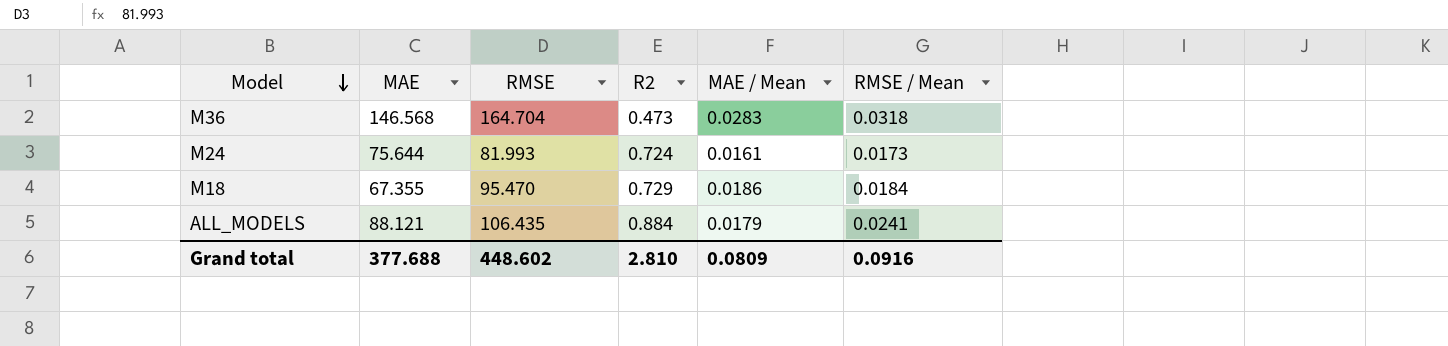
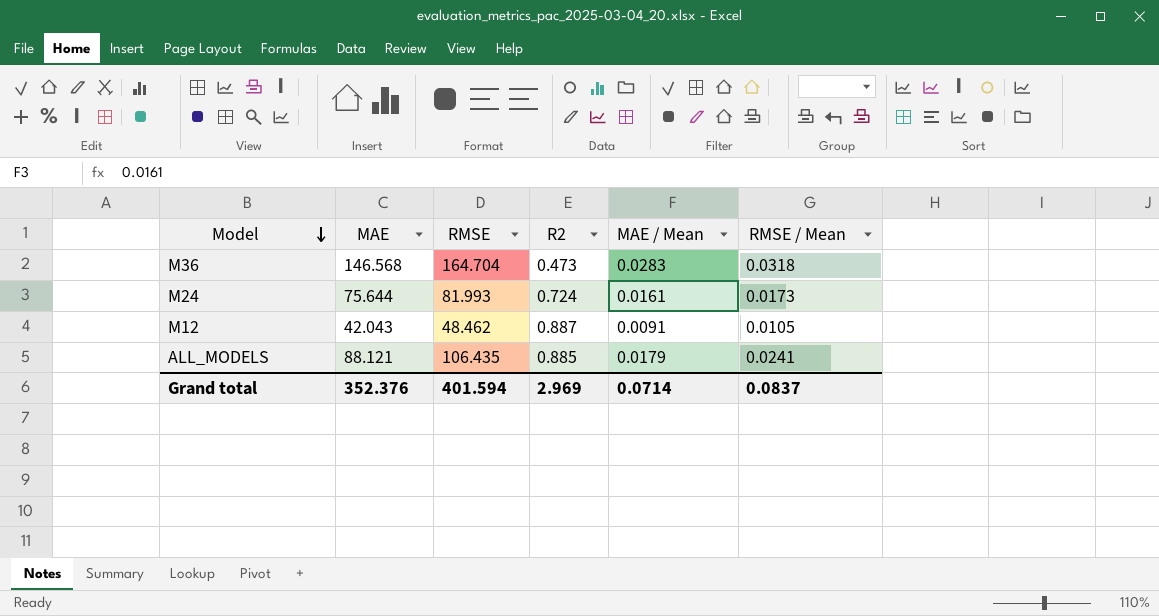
row M18: 67.355 | 95.470 | 0.729 | 0.0186 | 0.0184 -> none
row M12: none -> 42.043 | 48.462 | 0.887 | 0.0091 | 0.0105
ALL_MODELS | R2: 0.884 -> 0.885
Grand total | MAE: 377.688 -> 352.376
Grand total | RMSE: 448.602 -> 401.594
Grand total | R2: 2.810 -> 2.969
Grand total | MAE / Mean: 0.0809 -> 0.0714
Grand total | RMSE / Mean: 0.0916 -> 0.0837

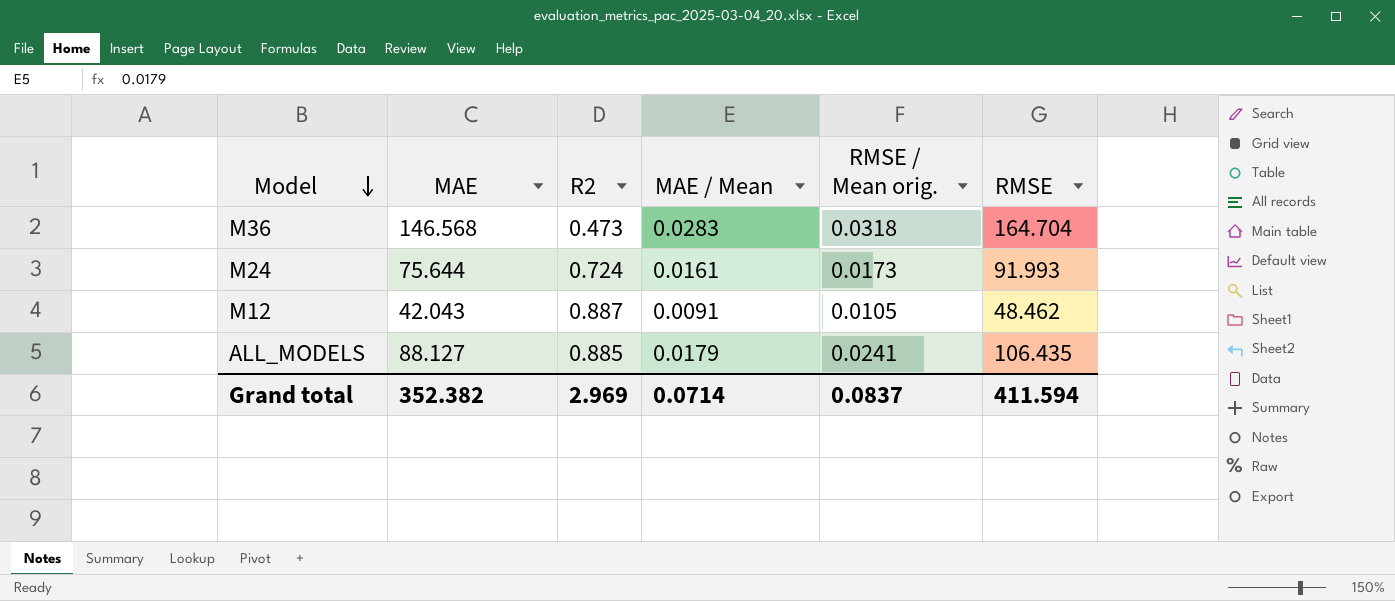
column name: RMSE / Mean -> RMSE / Mean orig.
column RMSE | position: 3 -> 6
M24 | RMSE: 81.993 -> 91.993
ALL_MODELS | MAE: 88.121 -> 88.127
Grand total | MAE: 352.376 -> 352.382
Grand total | RMSE: 401.594 -> 411.594

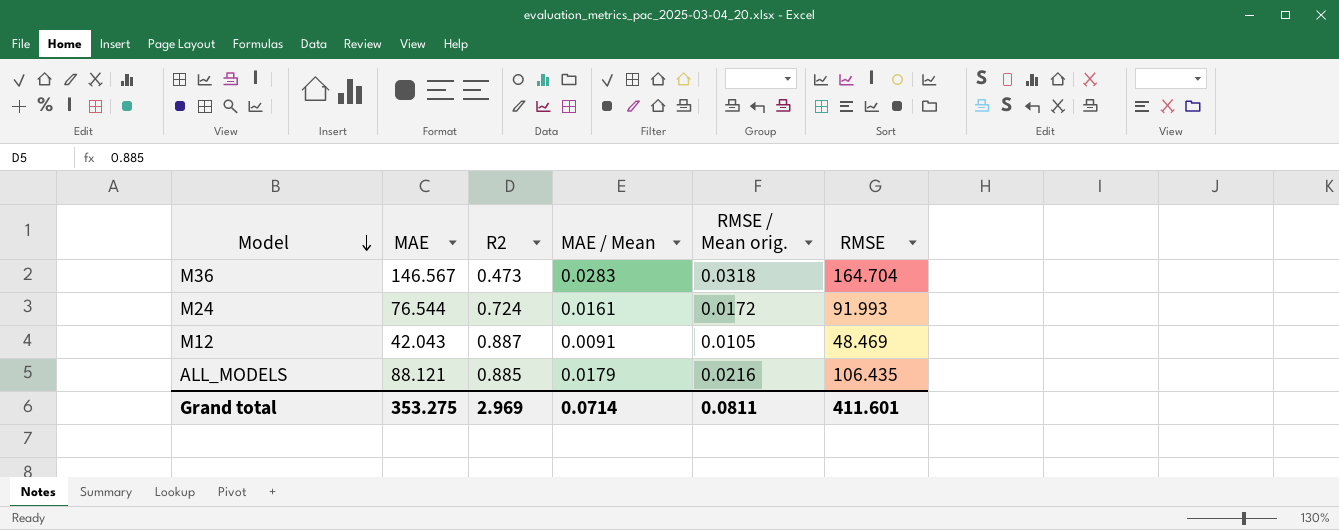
M36 | MAE: 146.568 -> 146.567
M24 | MAE: 75.644 -> 76.544
M24 | RMSE / Mean orig.: 0.0173 -> 0.0172
M12 | RMSE: 48.462 -> 48.469
ALL_MODELS | MAE: 88.127 -> 88.121
ALL_MODELS | RMSE / Mean orig.: 0.0241 -> 0.0216
Grand total | MAE: 352.382 -> 353.275
Grand total | RMSE / Mean orig.: 0.0837 -> 0.0811
Grand total | RMSE: 411.594 -> 411.601

